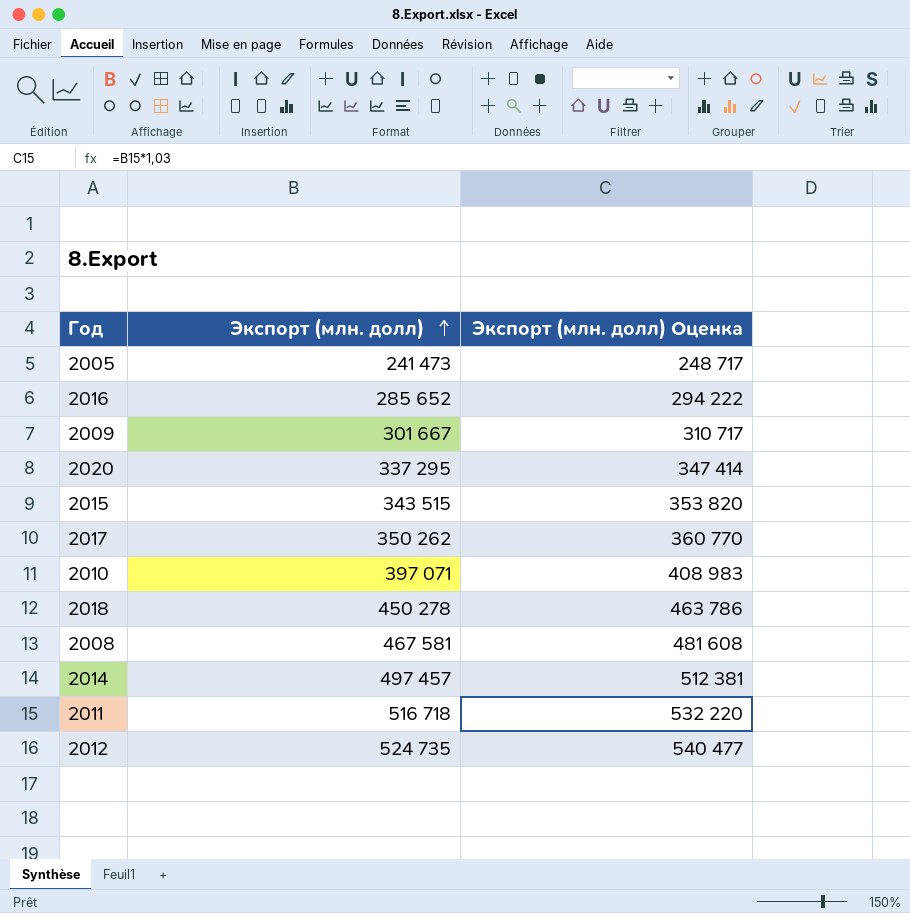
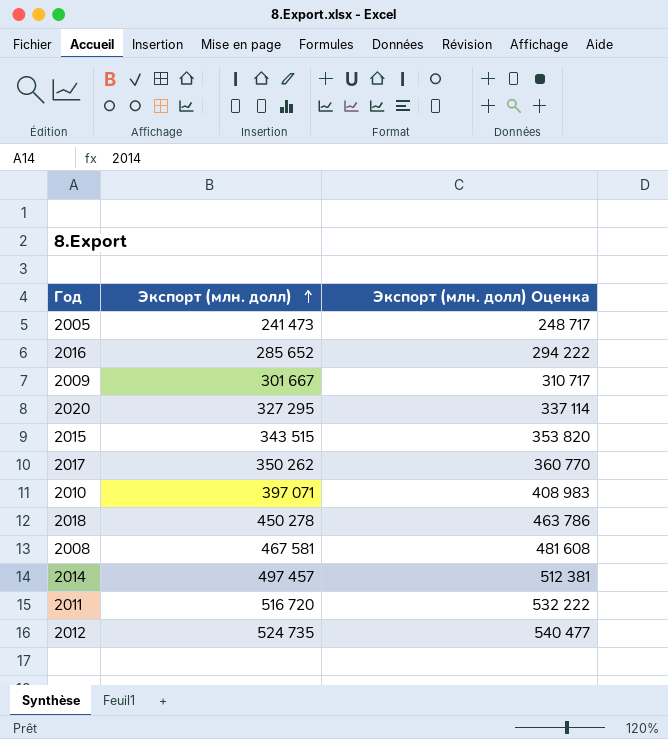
2020 | Экспорт (млн. долл): 337 295 -> 327 295
2020 | Экспорт (млн. долл) Оценка: 347 414 -> 337 114
2011 | Экспорт (млн. долл): 516 718 -> 516 720
2011 | Экспорт (млн. долл) Оценка: 532 220 -> 532 222

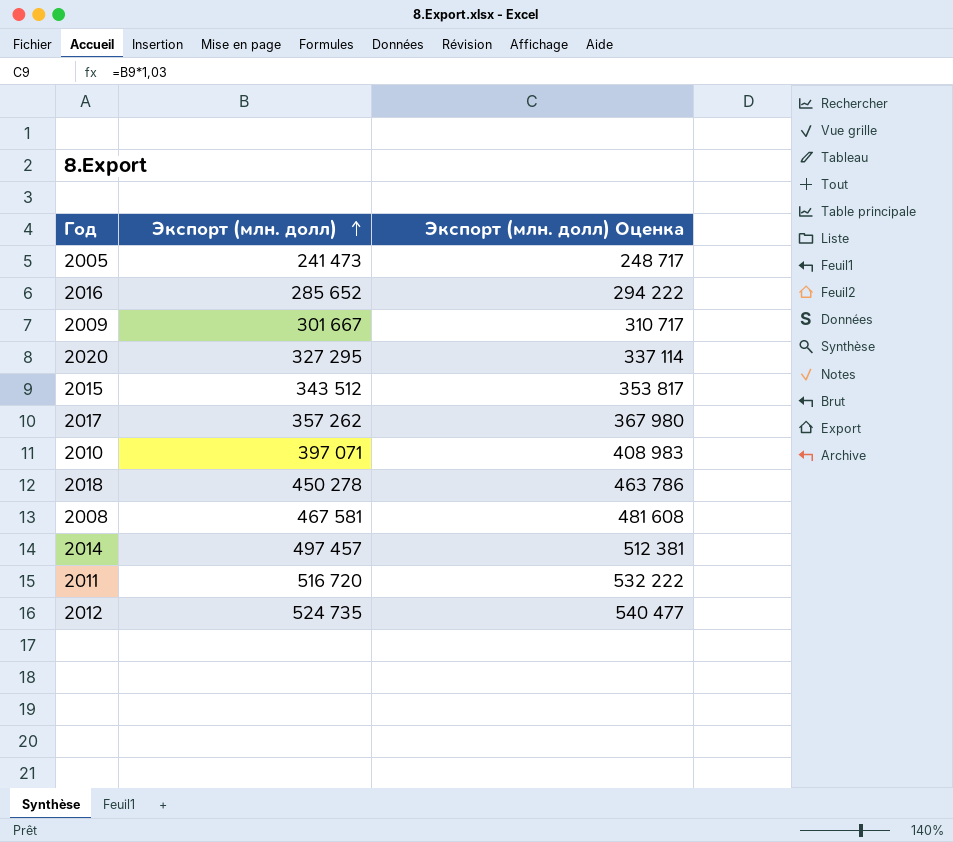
2015 | Экспорт (млн. долл): 343 515 -> 343 512
2015 | Экспорт (млн. долл) Оценка: 353 820 -> 353 817
2017 | Экспорт (млн. долл): 350 262 -> 357 262
2017 | Экспорт (млн. долл) Оценка: 360 770 -> 367 980

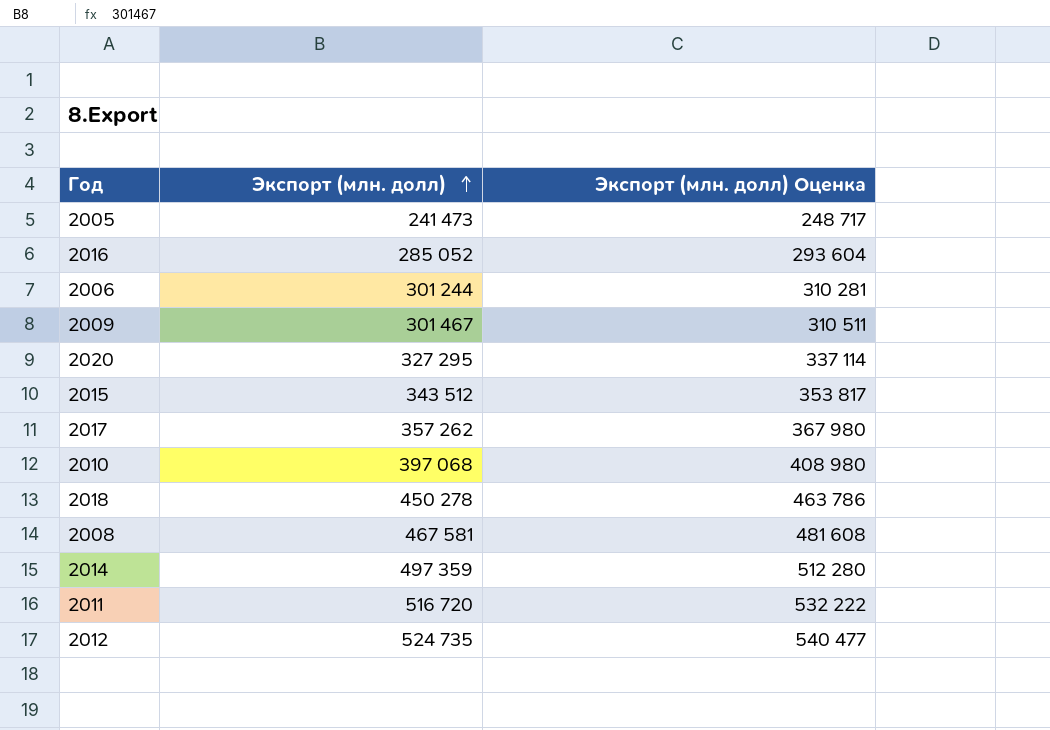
2016 | Экспорт (млн. долл): 285 652 -> 285 052
2016 | Экспорт (млн. долл) Оценка: 294 222 -> 293 604
row 2006: none -> 301 244 | 310 281
2009 | Экспорт (млн. долл): 301 667 -> 301 467
2009 | Экспорт (млн. долл) Оценка: 310 717 -> 310 511
2010 | Экспорт (млн. долл): 397 071 -> 397 068
2010 | Экспорт (млн. долл) Оценка: 408 983 -> 408 980
2014 | Экспорт (млн. долл): 497 457 -> 497 359
2014 | Экспорт (млн. долл) Оценка: 512 381 -> 512 280

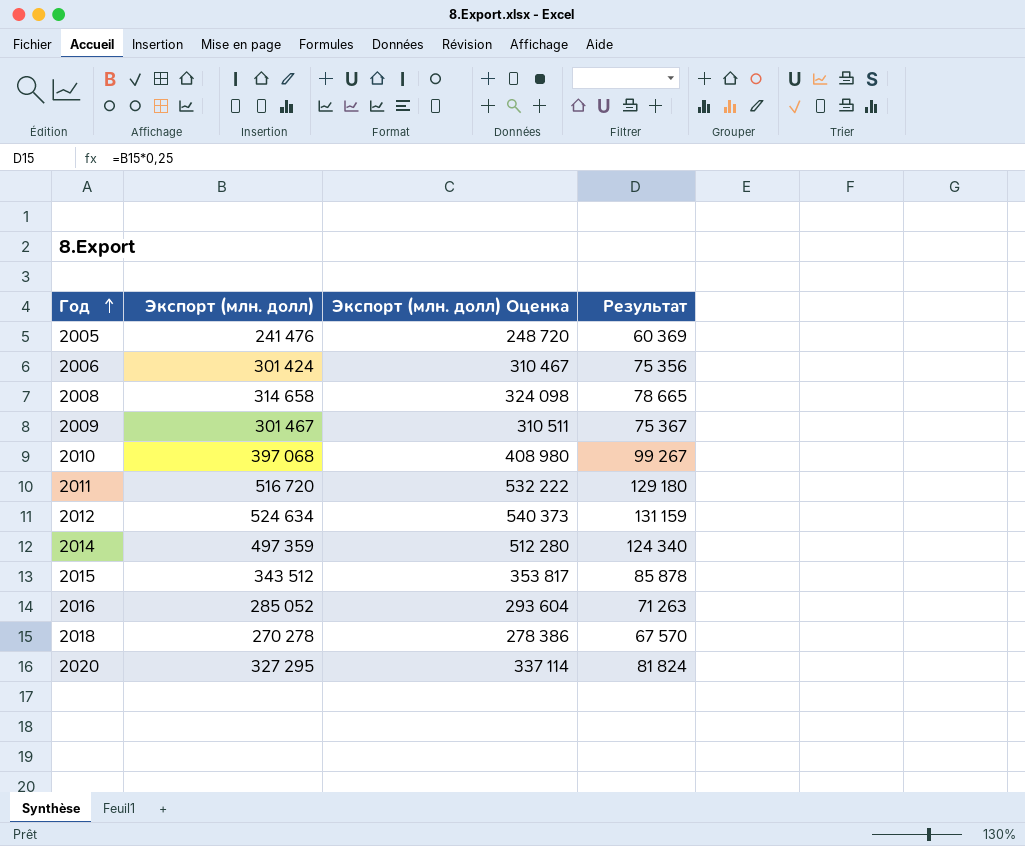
row order: Экспорт (млн. долл) ascending -> Год ascending
column Результат | formula: none -> [Экспорт (млн. долл)] * 0,25
row 2017: 357 262 | 367 980 -> none
2005 | Экспорт (млн. долл): 241 473 -> 241 476
2005 | Экспорт (млн. долл) Оценка: 248 717 -> 248 720
2006 | Экспорт (млн. долл): 301 244 -> 301 424
2006 | Экспорт (млн. долл) Оценка: 310 281 -> 310 467
2008 | Экспорт (млн. долл): 467 581 -> 314 658
2008 | Экспорт (млн. долл) Оценка: 481 608 -> 324 098
2012 | Экспорт (млн. долл): 524 735 -> 524 634
2012 | Экспорт (млн. долл) Оценка: 540 477 -> 540 373
2018 | Экспорт (млн. долл): 450 278 -> 270 278
2018 | Экспорт (млн. долл) Оценка: 463 786 -> 278 386

